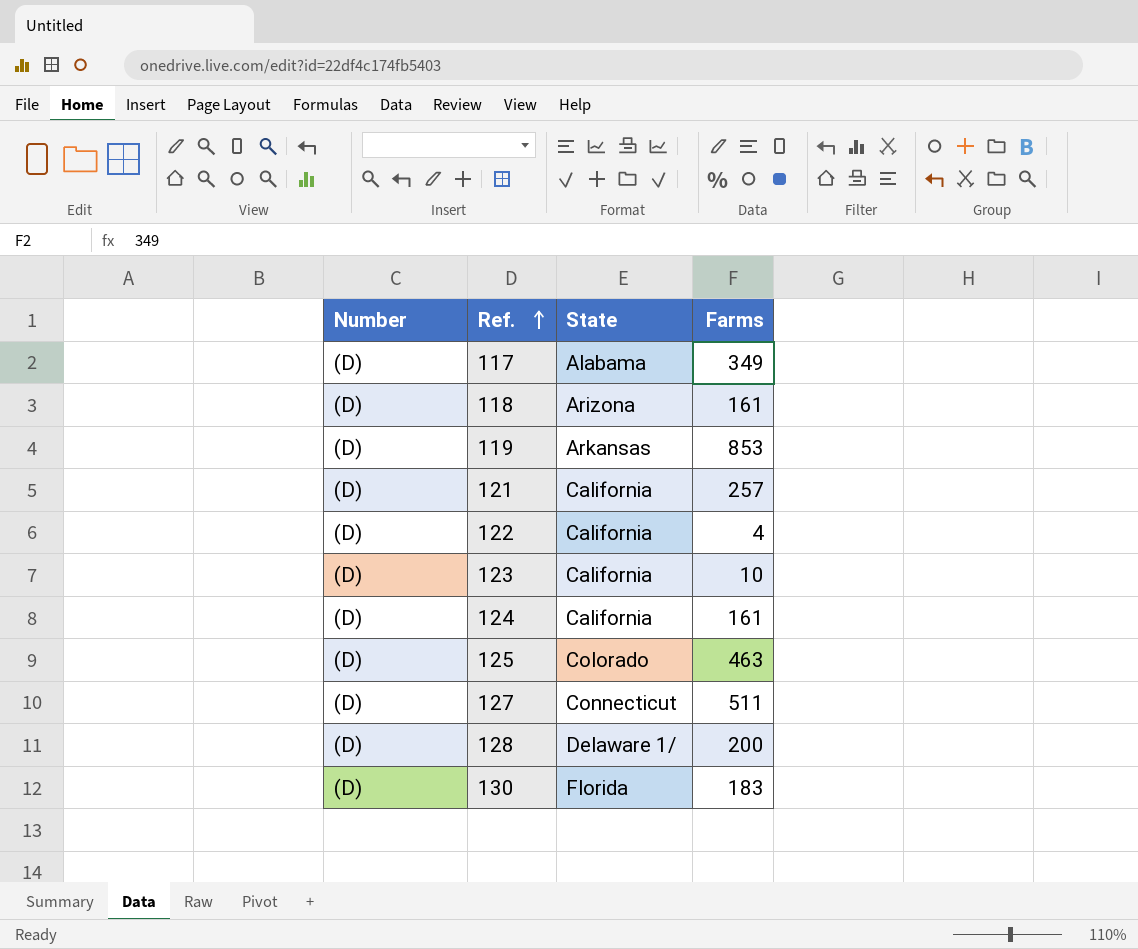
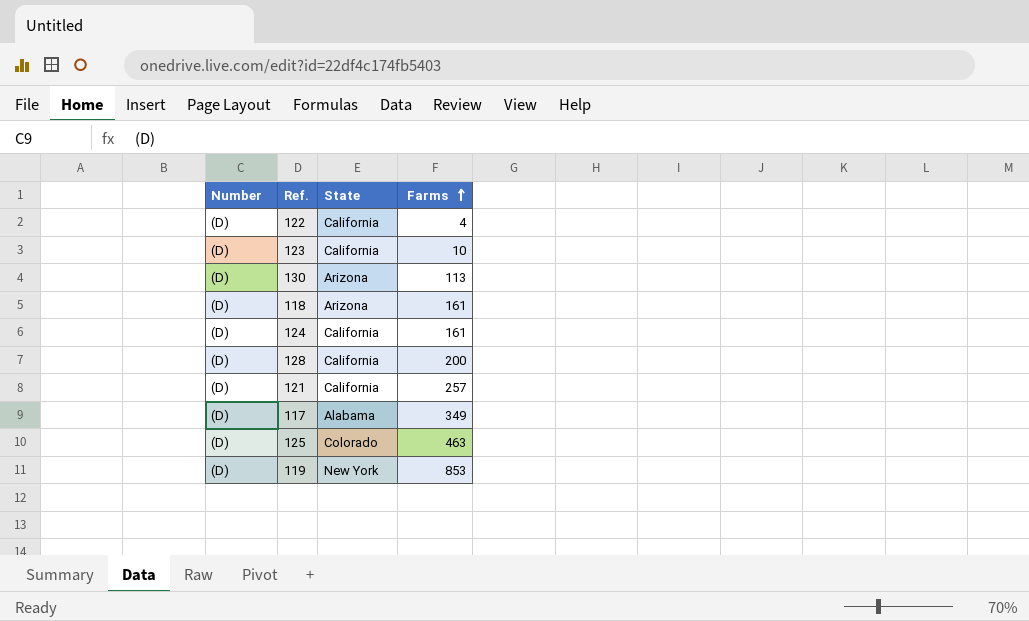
row order: Ref. ascending -> Farms ascending
row 127: (D) | Connecticut | 511 -> none
130 | State: Florida -> Arizona
130 | Farms: 183 -> 113
128 | State: Delaware 1/ -> California
119 | State: Arkansas -> New York

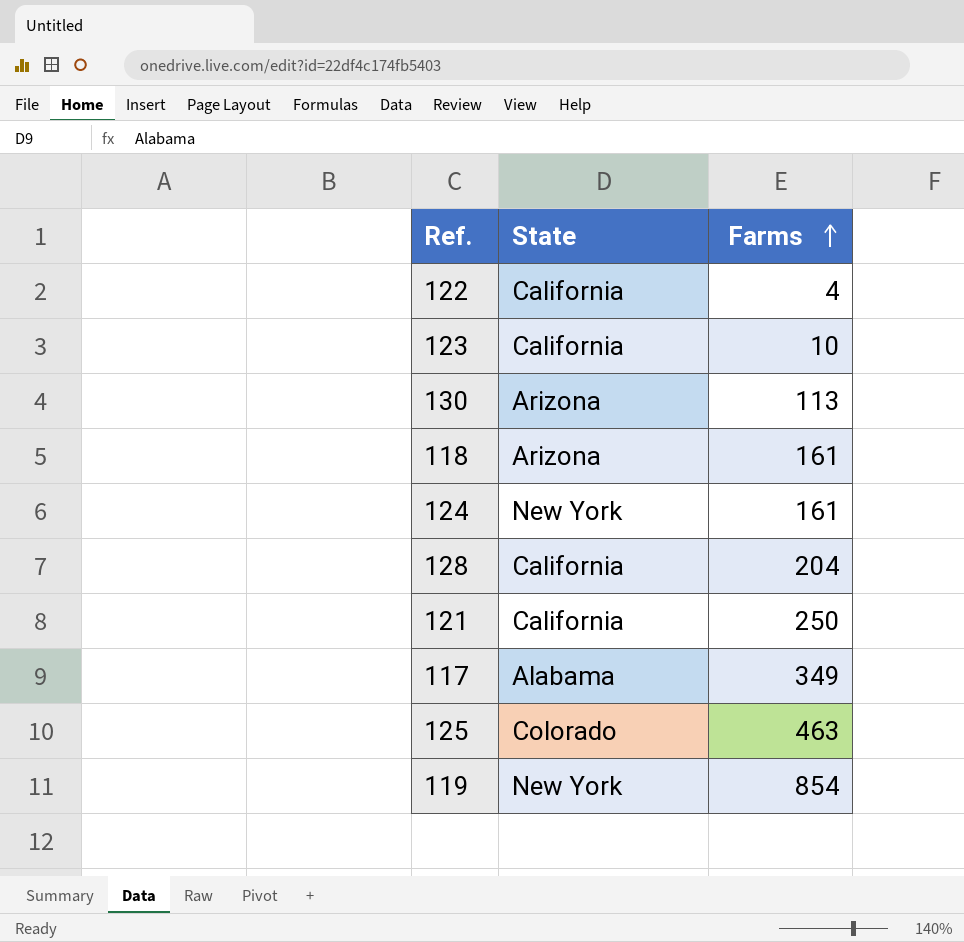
column Number | position: 1 -> none
124 | State: California -> New York
128 | Farms: 200 -> 204
121 | Farms: 257 -> 250
119 | Farms: 853 -> 854

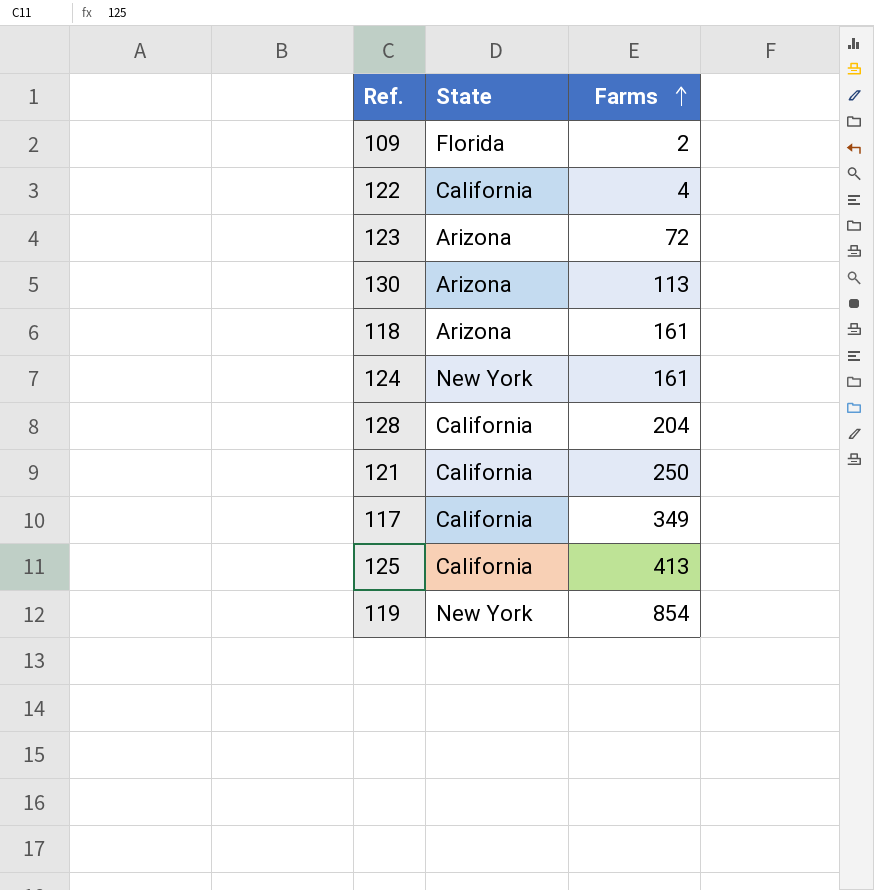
row 109: none -> Florida | 2
123 | State: California -> Arizona
123 | Farms: 10 -> 72
117 | State: Alabama -> California
125 | State: Colorado -> California
125 | Farms: 463 -> 413

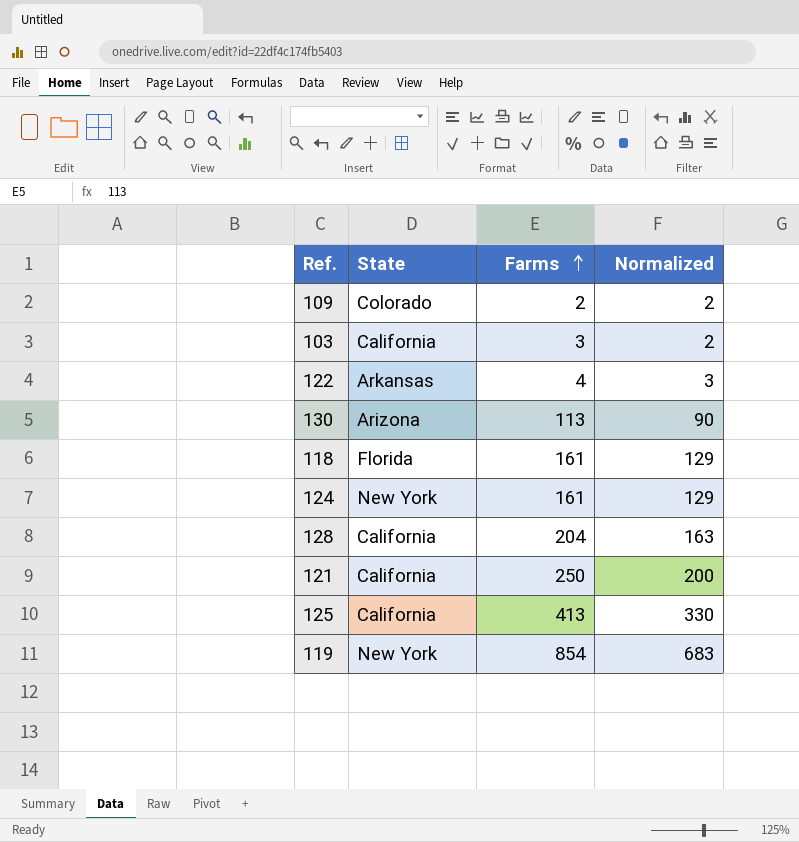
column Normalized | formula: none -> [Farms] * 0.8
row 123: Arizona | 72 -> none
row 117: California | 349 -> none
109 | State: Florida -> Colorado
row 103: none -> California | 3 | 2
122 | State: California -> Arkansas
118 | State: Arizona -> Florida

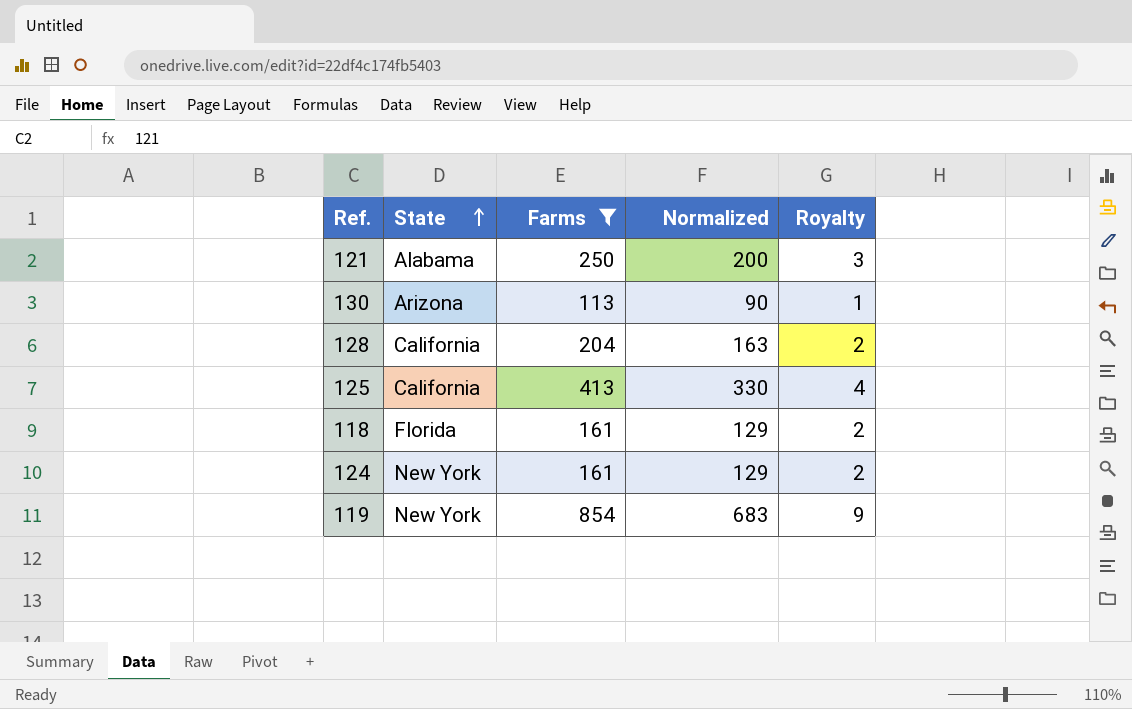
filter: none -> Farms >= 113
row order: Farms ascending -> State ascending
column Royalty | formula: none -> [Farms] * 0.01
121 | State: California -> Alabama

